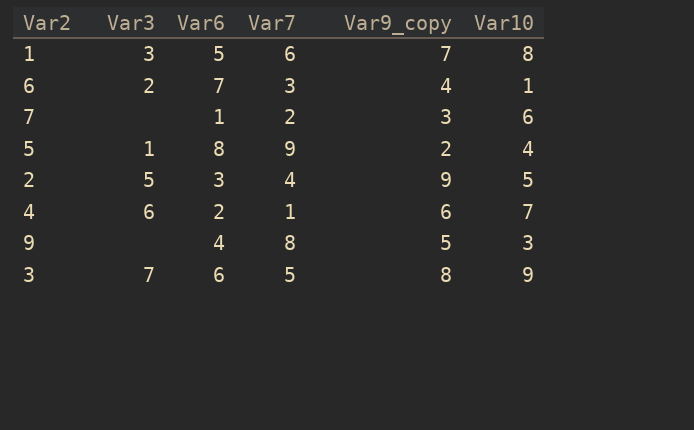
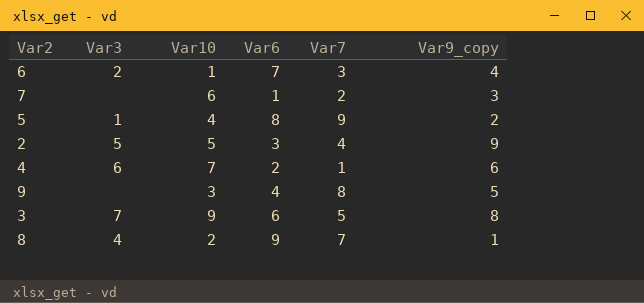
column Var10 | position: 6 -> 3
row 1: 3 | 5 | 6 | 7 | 8 -> none
row 8: none -> 4 | 2 | 9 | 7 | 1

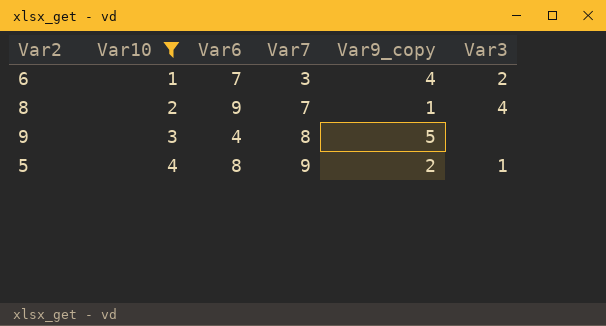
filter: none -> Var10 <= 4
row order: none -> Var10 ascending
column Var3 | position: 2 -> 6

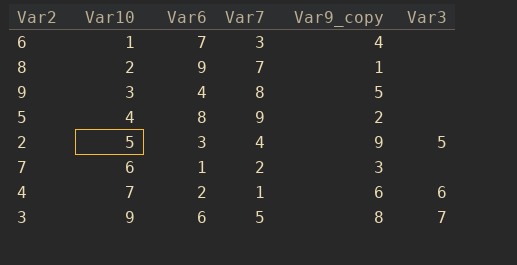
filter: Var10 <= 4 -> none
6 | Var3: 2 -> none
8 | Var3: 4 -> none
5 | Var3: 1 -> none

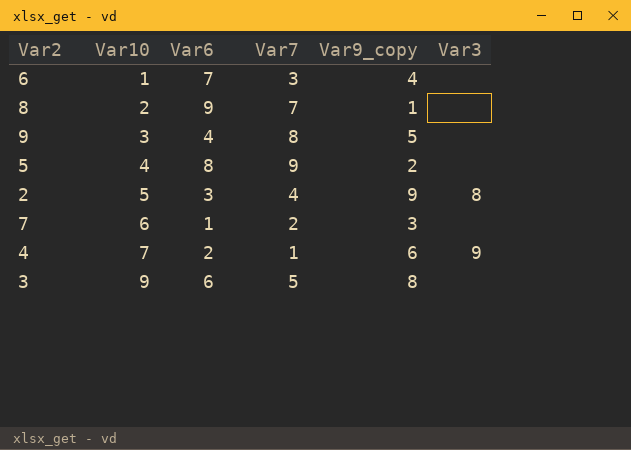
2 | Var3: 5 -> 8
4 | Var3: 6 -> 9
3 | Var3: 7 -> none

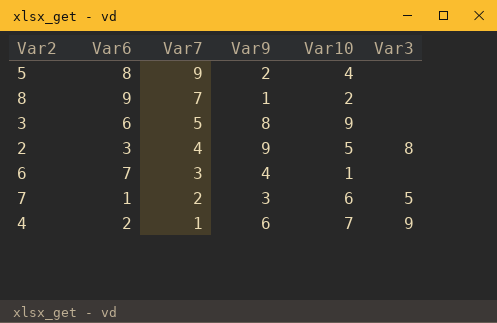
row order: Var10 ascending -> Var7 descending
column name: Var9_copy -> Var9
column Var10 | position: 2 -> 5
row 9: 3 | 4 | 8 | 5 | none -> none
7 | Var3: none -> 5

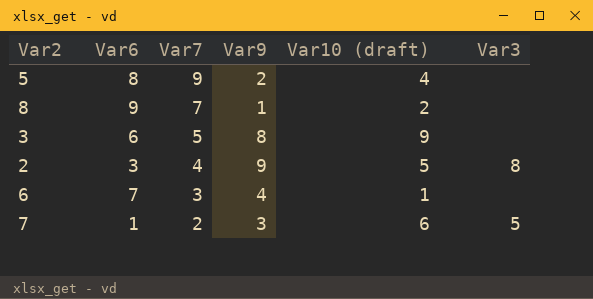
column name: Var10 -> Var10 (draft)
row 4: 2 | 1 | 6 | 7 | 9 -> none

